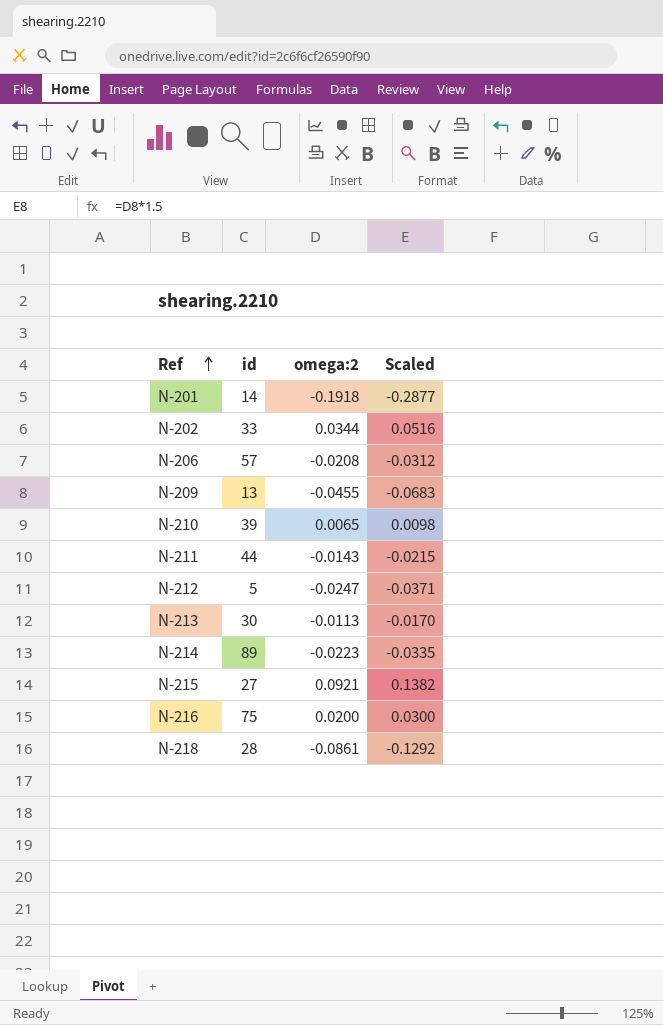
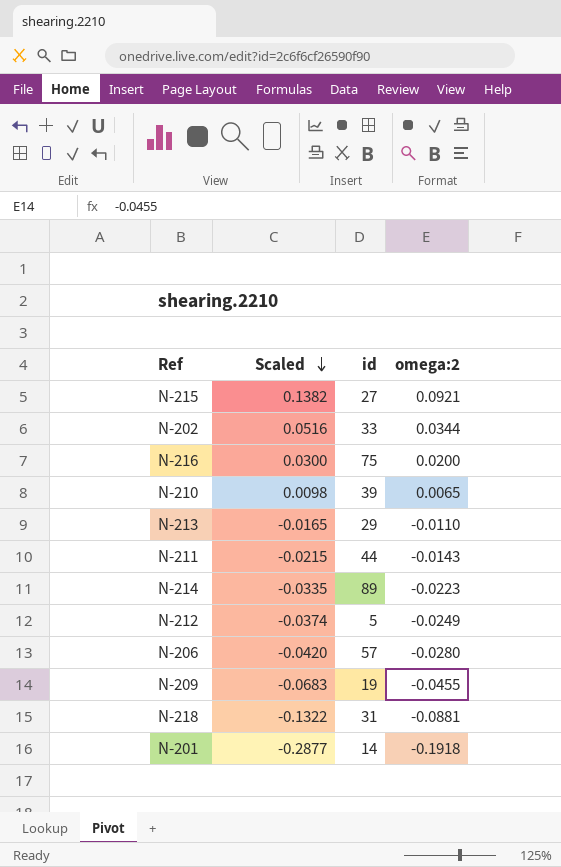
row order: Ref ascending -> Scaled descending
column Scaled | position: 4 -> 2
N-213 | Scaled: -0.0170 -> -0.0165
N-213 | id: 30 -> 29
N-213 | omega:2: -0.0113 -> -0.0110
N-212 | Scaled: -0.0371 -> -0.0374
N-212 | omega:2: -0.0247 -> -0.0249
N-206 | Scaled: -0.0312 -> -0.0420
N-206 | omega:2: -0.0208 -> -0.0280
N-209 | id: 13 -> 19
N-218 | Scaled: -0.1292 -> -0.1322
N-218 | id: 28 -> 31
N-218 | omega:2: -0.0861 -> -0.0881

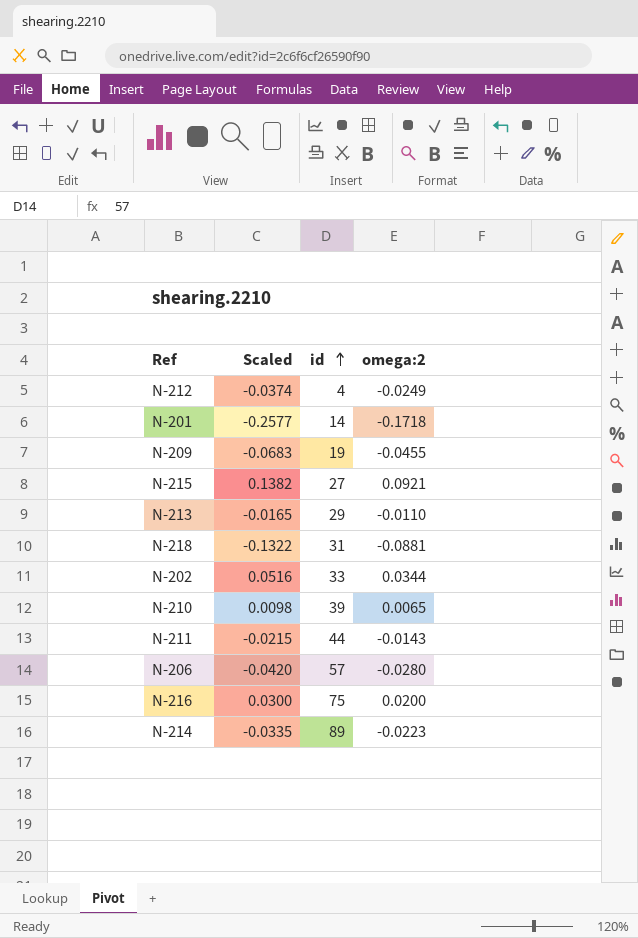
row order: Scaled descending -> id ascending
N-212 | id: 5 -> 4
N-201 | Scaled: -0.2877 -> -0.2577
N-201 | omega:2: -0.1918 -> -0.1718

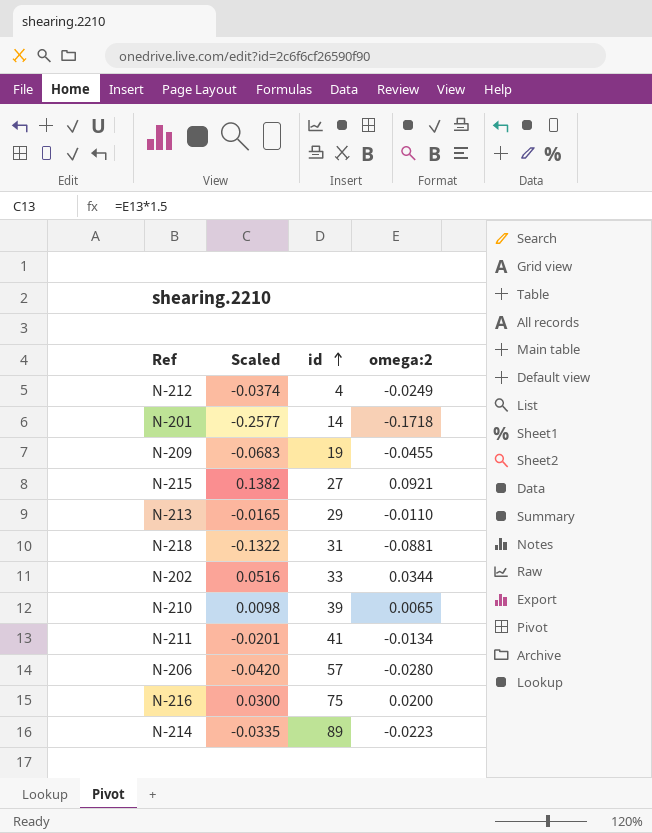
N-211 | Scaled: -0.0215 -> -0.0201
N-211 | id: 44 -> 41
N-211 | omega:2: -0.0143 -> -0.0134

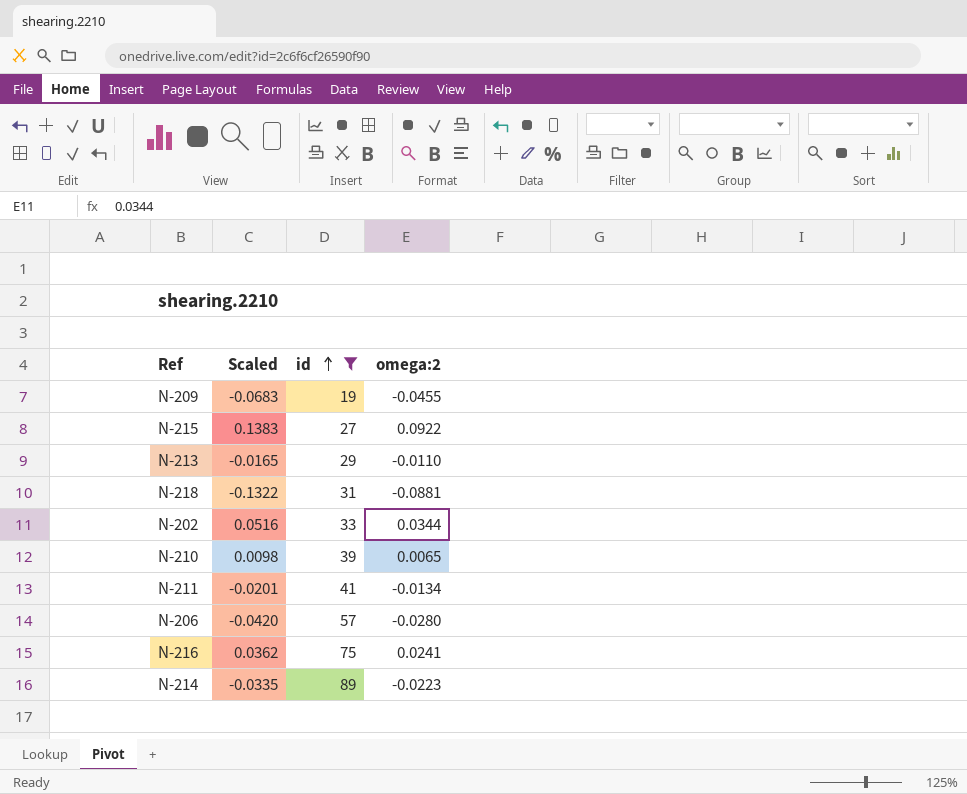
filter: none -> id >= 19
N-215 | Scaled: 0.1382 -> 0.1383
N-215 | omega:2: 0.0921 -> 0.0922
N-216 | Scaled: 0.0300 -> 0.0362
N-216 | omega:2: 0.0200 -> 0.0241

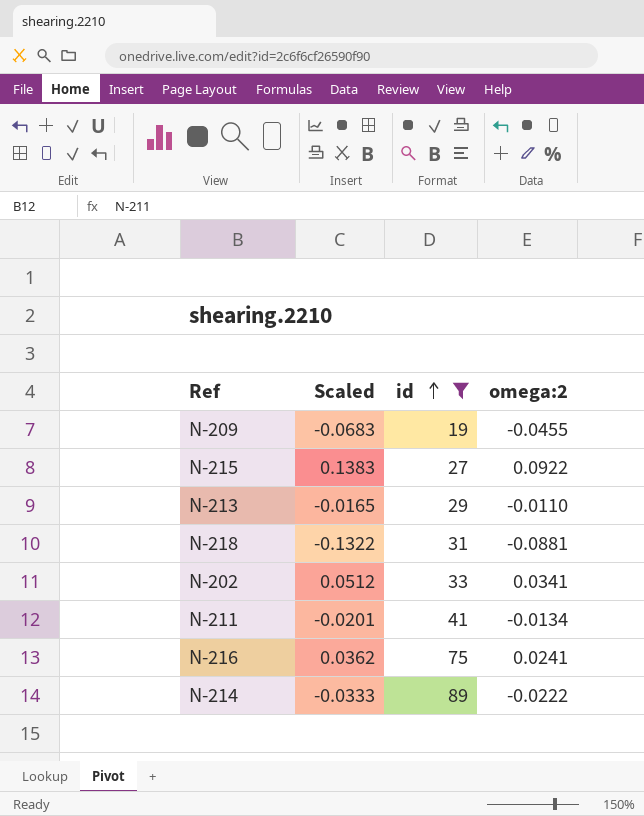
row N-210: 0.0098 | 39 | 0.0065 -> none
row N-206: -0.0420 | 57 | -0.0280 -> none
N-202 | Scaled: 0.0516 -> 0.0512
N-202 | omega:2: 0.0344 -> 0.0341
N-214 | Scaled: -0.0335 -> -0.0333
N-214 | omega:2: -0.0223 -> -0.0222

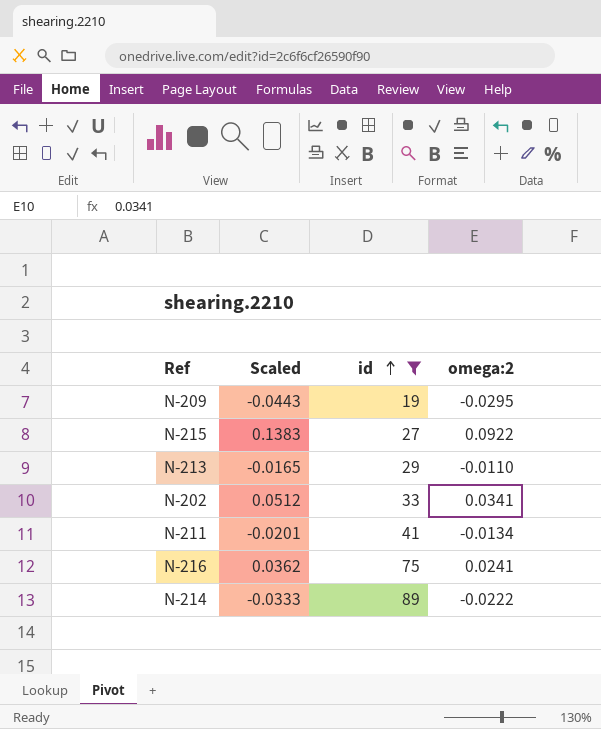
row N-218: -0.1322 | 31 | -0.0881 -> none
N-209 | Scaled: -0.0683 -> -0.0443
N-209 | omega:2: -0.0455 -> -0.0295

